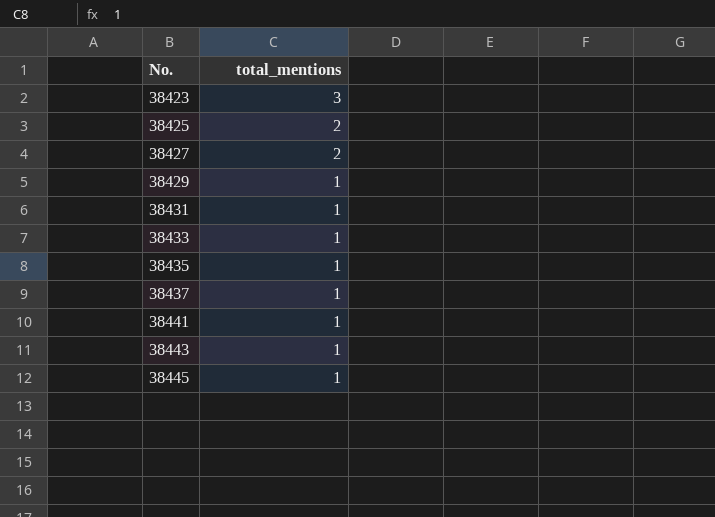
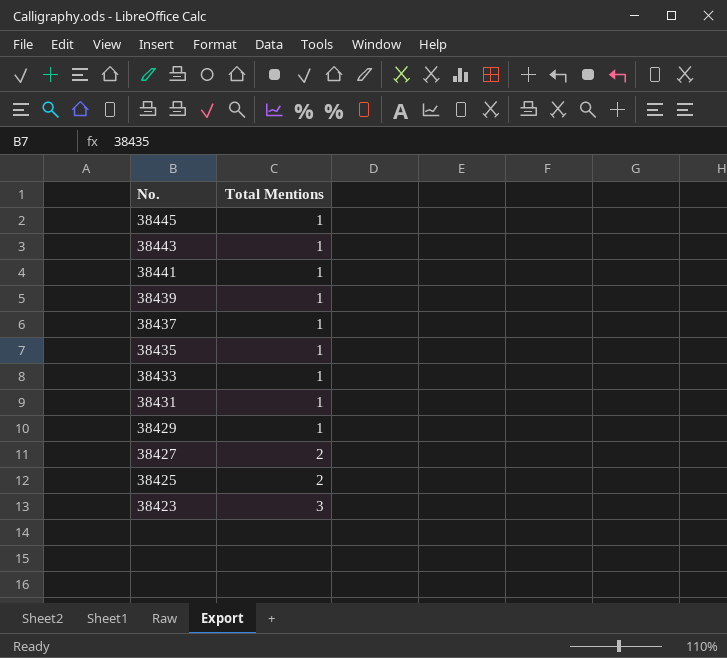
row order: No. ascending -> No. descending
column name: total_mentions -> Total Mentions
row 38439: none -> 1

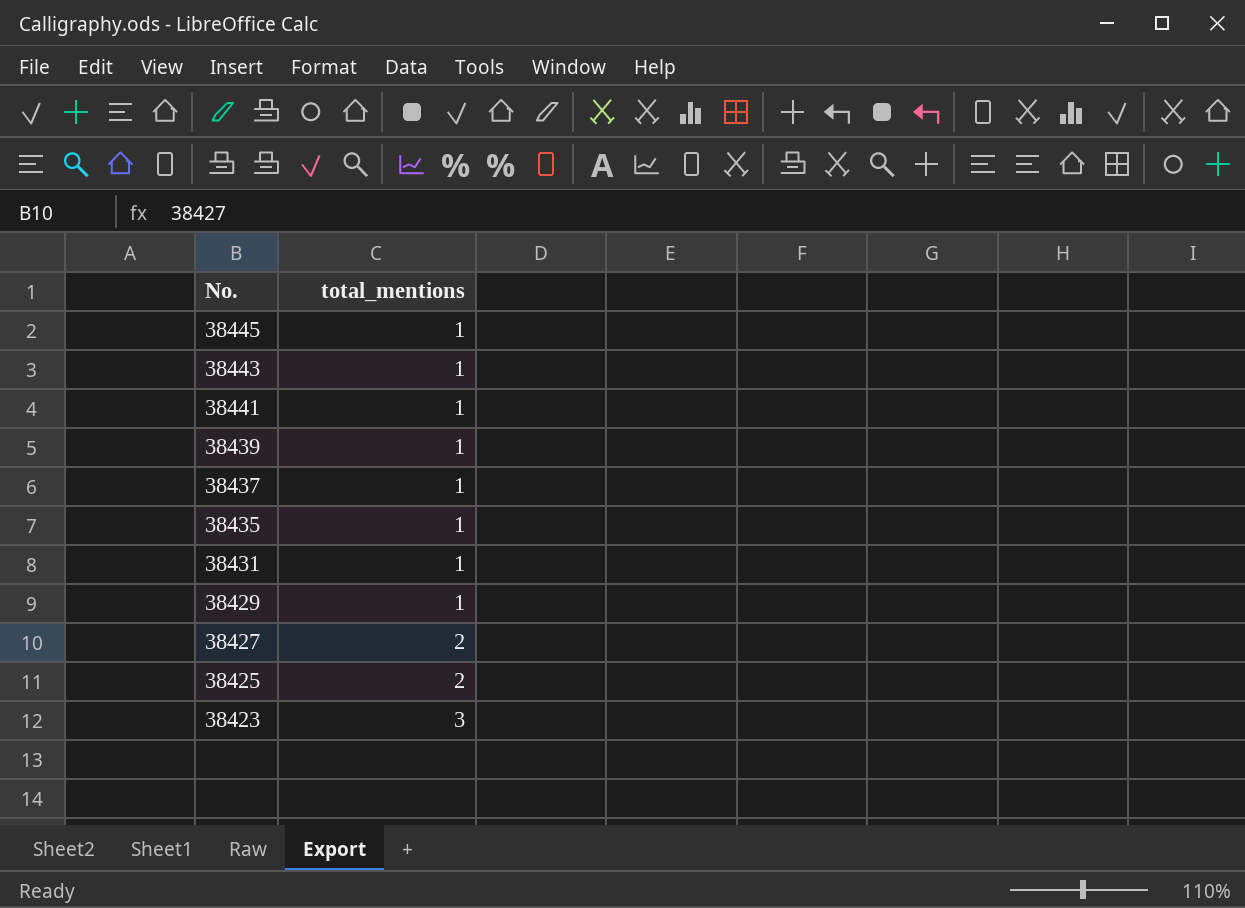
column name: Total Mentions -> total_mentions
row 38433: 1 -> none

